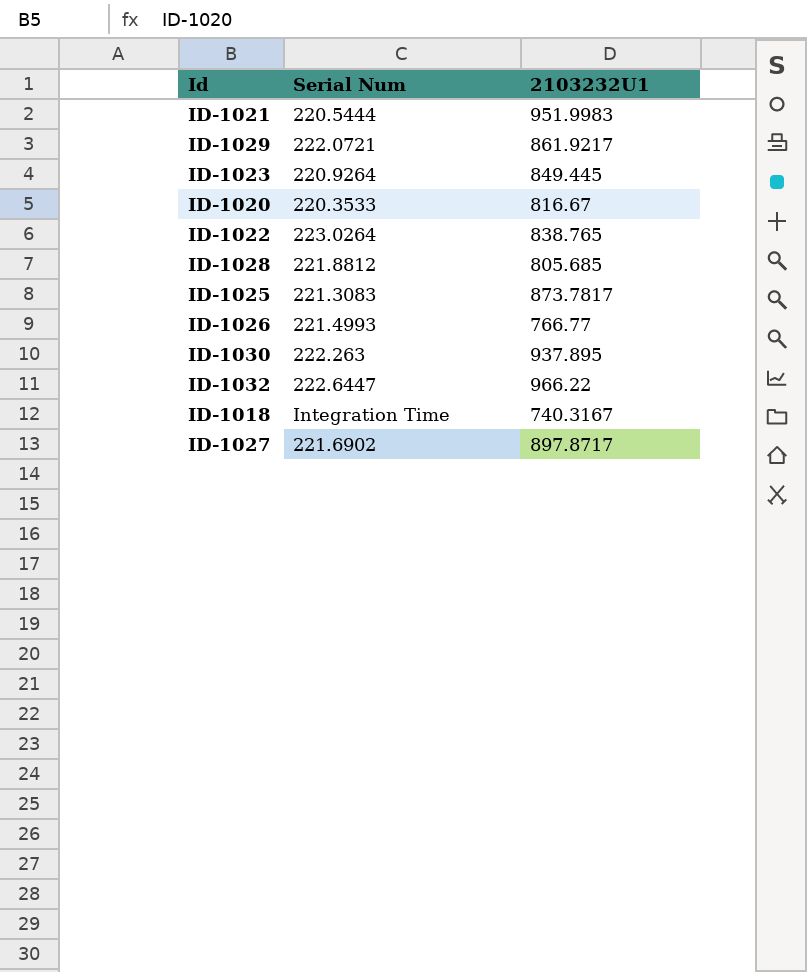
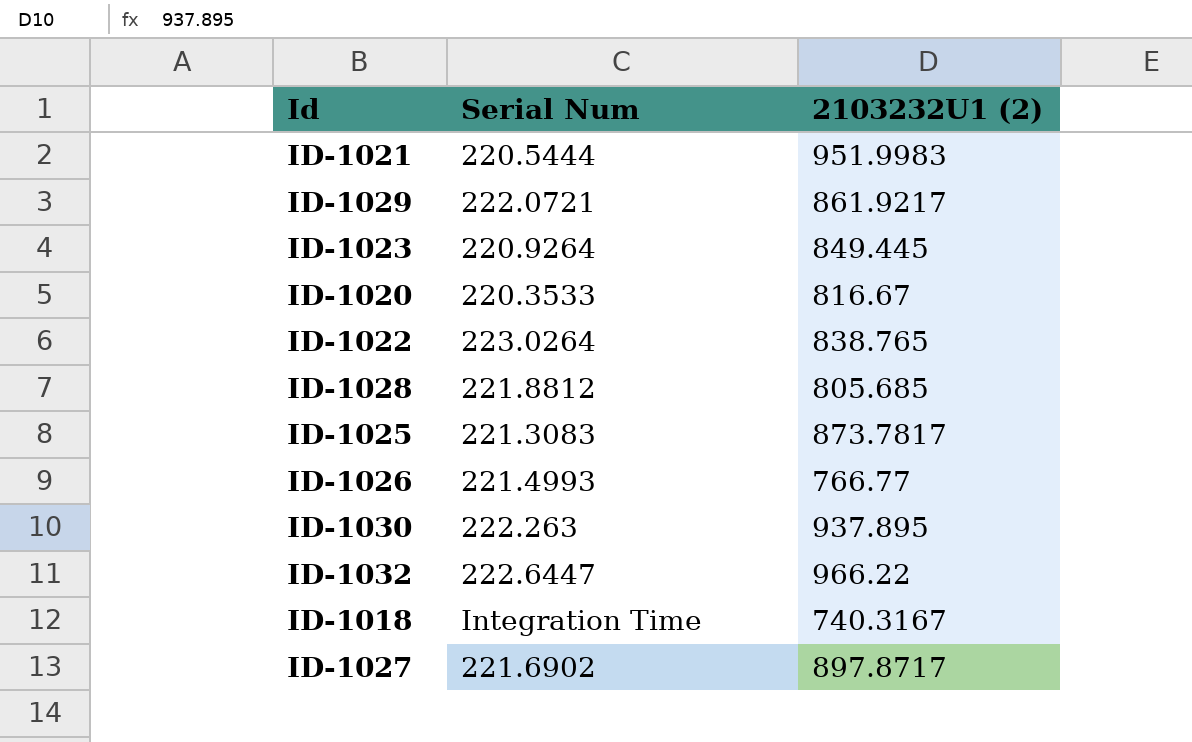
column name: 2103232U1 -> 2103232U1 (2)

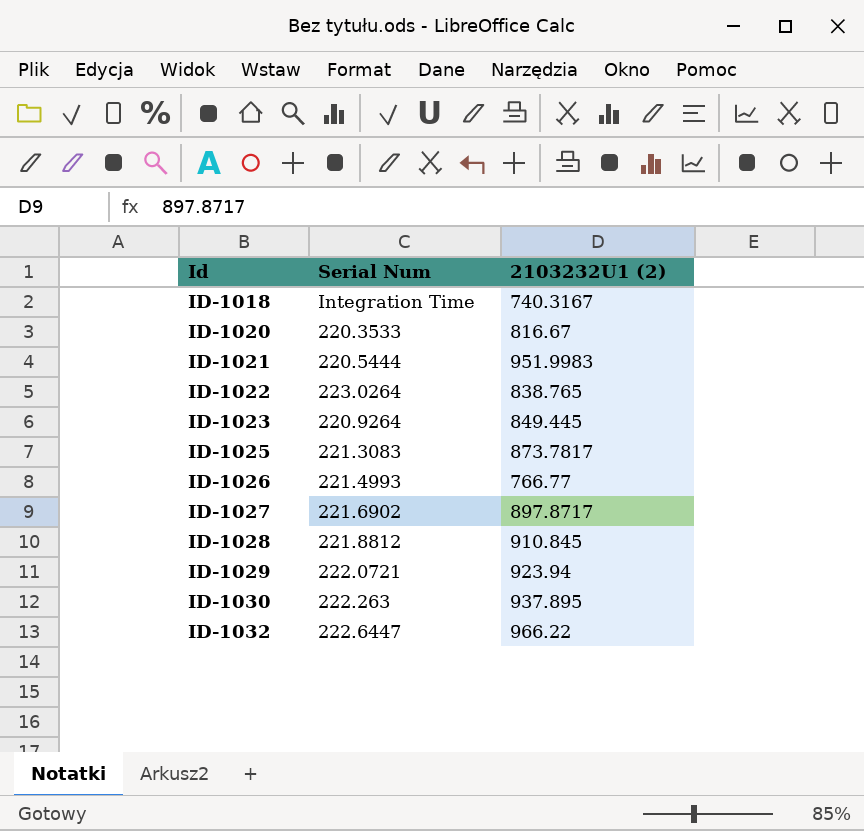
row order: none -> Id ascending
ID-1028 | 2103232U1 (2): 805.685 -> 910.845
ID-1029 | 2103232U1 (2): 861.9217 -> 923.94

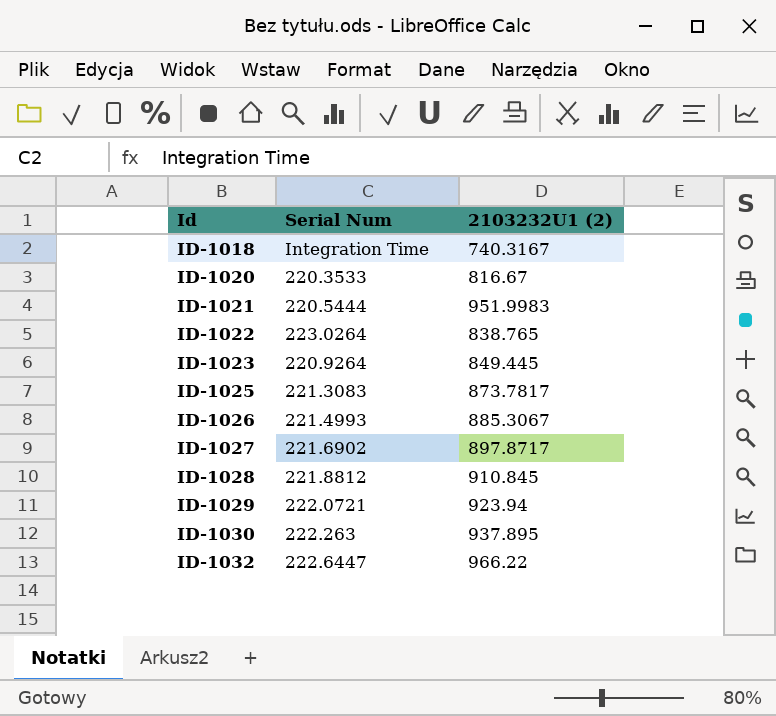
ID-1026 | 2103232U1 (2): 766.77 -> 885.3067

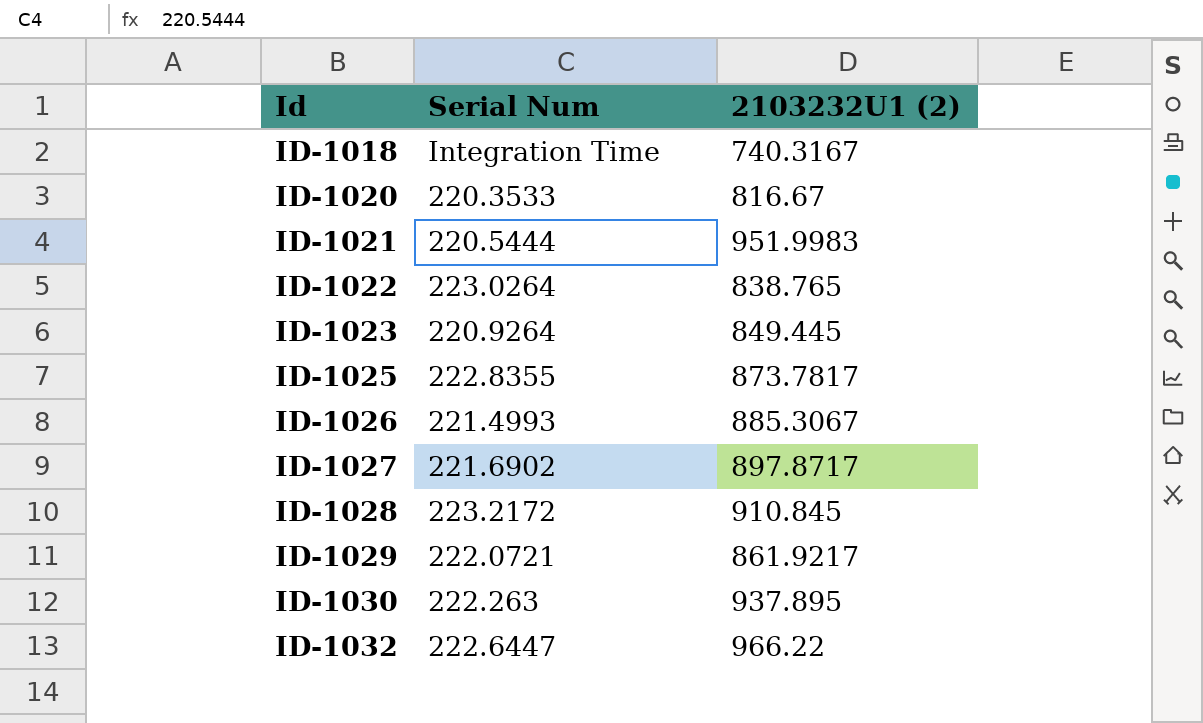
ID-1025 | Serial Num: 221.3083 -> 222.8355
ID-1028 | Serial Num: 221.8812 -> 223.2172
ID-1029 | 2103232U1 (2): 923.94 -> 861.9217

